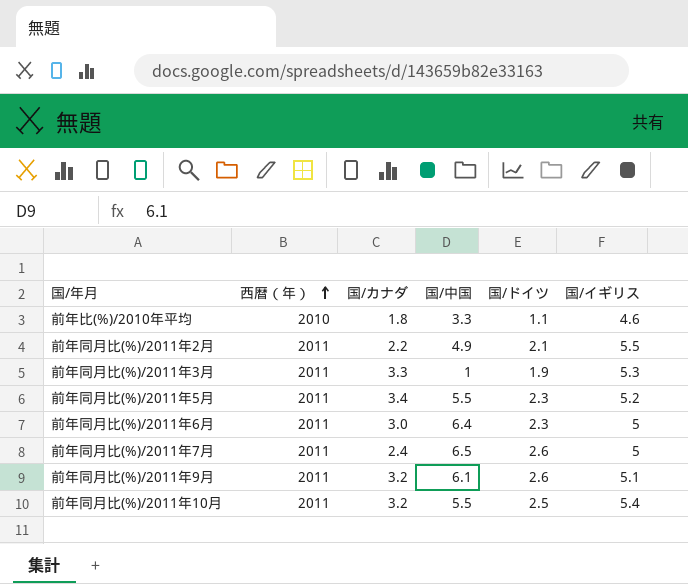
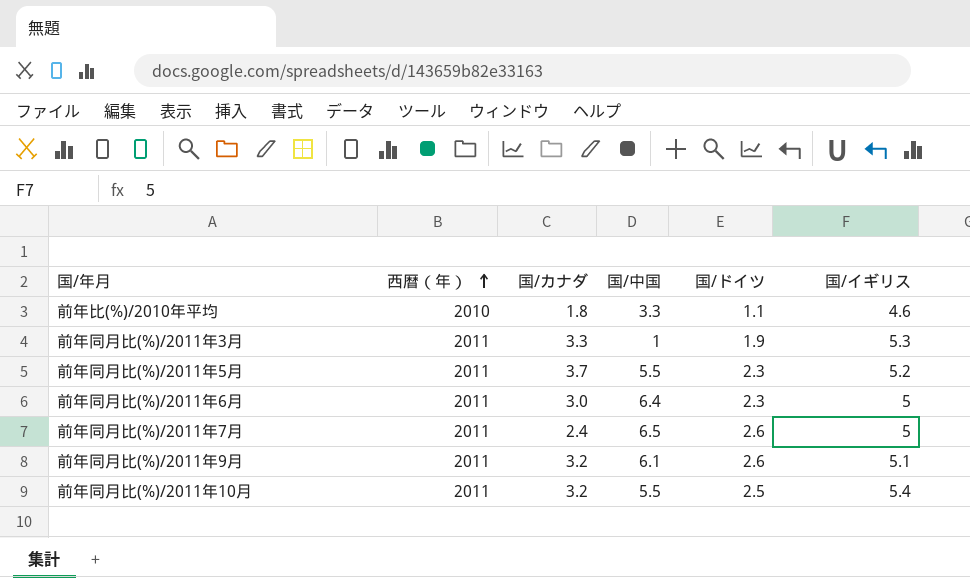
row 前年同月比(%)/2011年2月: 2011 | 2.2 | 4.9 | 2.1 | 5.5 -> none
前年同月比(%)/2011年5月 | 国/カナダ: 3.4 -> 3.7

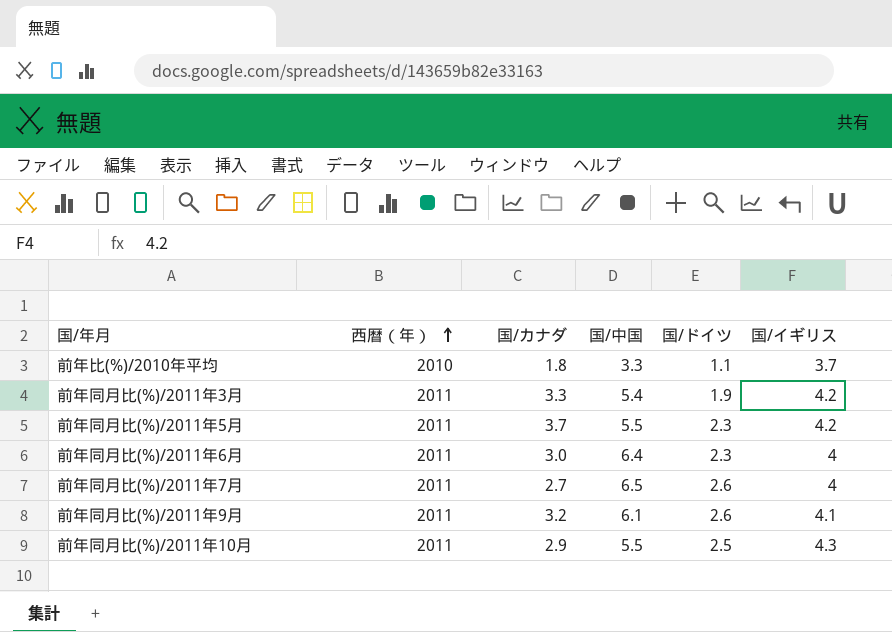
前年比(%)/2010年平均 | 国/イギリス: 4.6 -> 3.7
前年同月比(%)/2011年3月 | 国/中国: 1 -> 5.4
前年同月比(%)/2011年3月 | 国/イギリス: 5.3 -> 4.2
前年同月比(%)/2011年5月 | 国/イギリス: 5.2 -> 4.2
前年同月比(%)/2011年6月 | 国/イギリス: 5 -> 4
前年同月比(%)/2011年7月 | 国/カナダ: 2.4 -> 2.7
前年同月比(%)/2011年7月 | 国/イギリス: 5 -> 4
前年同月比(%)/2011年9月 | 国/イギリス: 5.1 -> 4.1
前年同月比(%)/2011年10月 | 国/カナダ: 3.2 -> 2.9
前年同月比(%)/2011年10月 | 国/イギリス: 5.4 -> 4.3

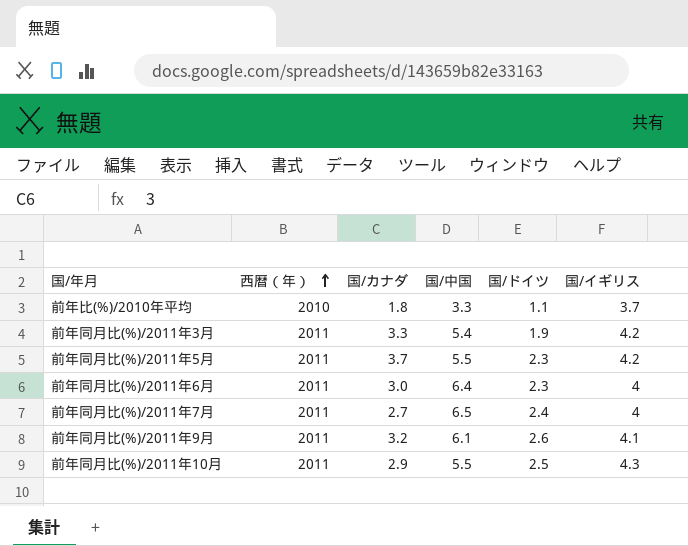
前年同月比(%)/2011年7月 | 国/ドイツ: 2.6 -> 2.4

